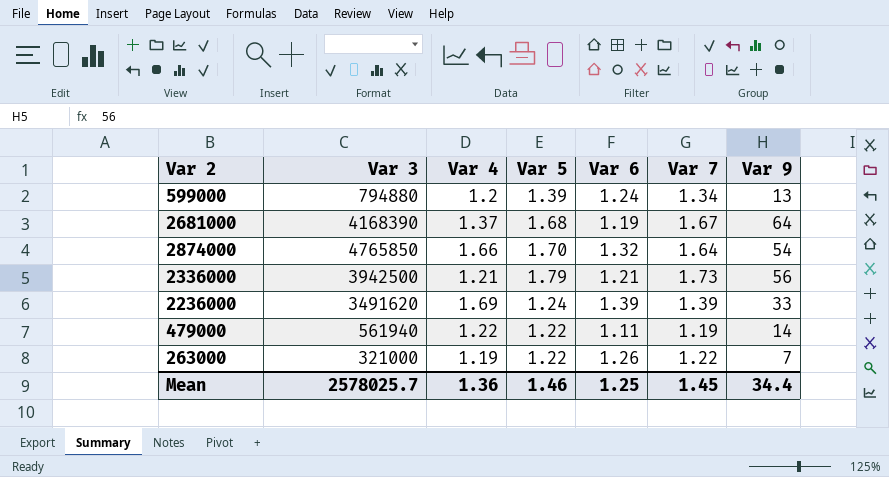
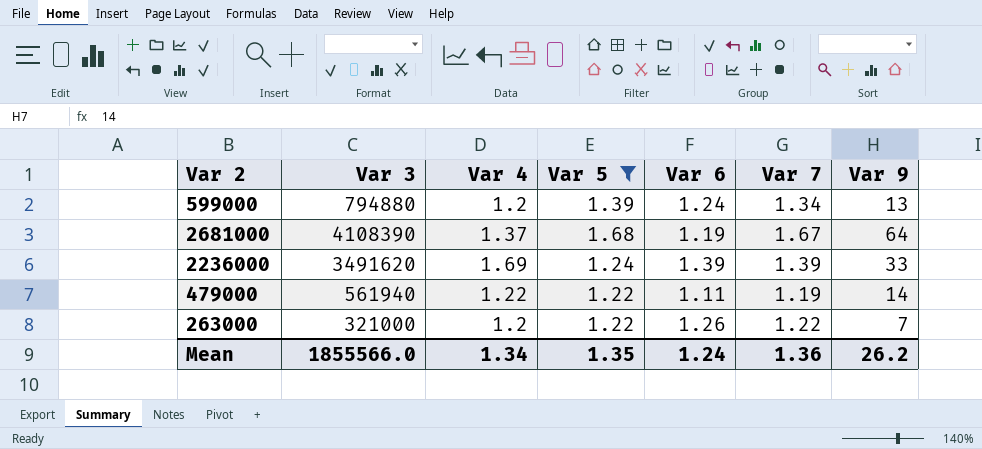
filter: none -> Var 5 <= 1.68
2681000 | Var 3: 4168390 -> 4108390
263000 | Var 4: 1.19 -> 1.2
Mean | Var 3: 2578025.7 -> 1855566.0
Mean | Var 4: 1.36 -> 1.34
Mean | Var 5: 1.46 -> 1.35
Mean | Var 6: 1.25 -> 1.24
Mean | Var 7: 1.45 -> 1.36
Mean | Var 9: 34.4 -> 26.2

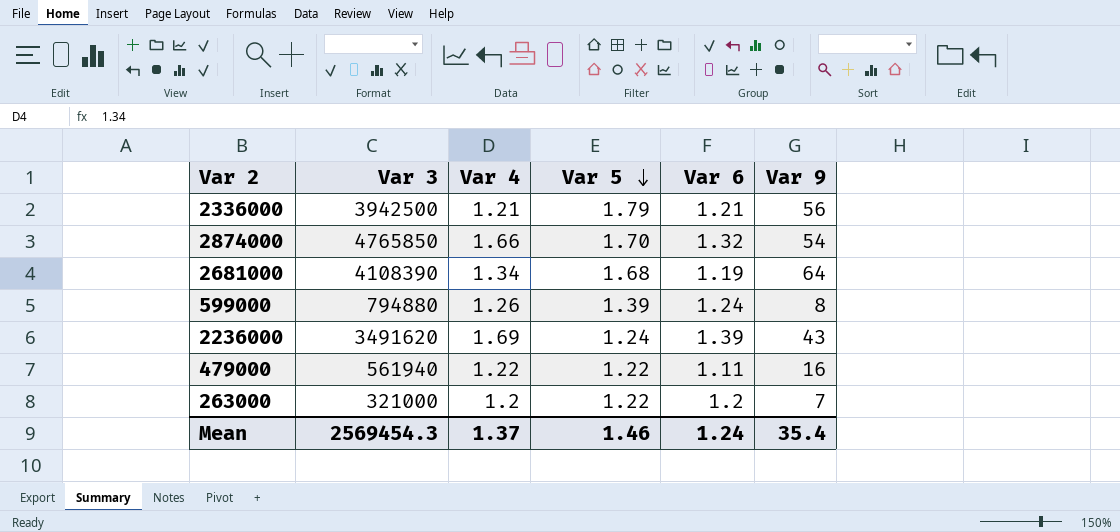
filter: Var 5 <= 1.68 -> none
row order: none -> Var 5 descending
column Var 7 | position: 6 -> none
2681000 | Var 4: 1.37 -> 1.34
599000 | Var 4: 1.2 -> 1.26
599000 | Var 9: 13 -> 8
2236000 | Var 9: 33 -> 43
479000 | Var 9: 14 -> 16
263000 | Var 6: 1.26 -> 1.2
Mean | Var 3: 1855566.0 -> 2569454.3
Mean | Var 4: 1.34 -> 1.37
Mean | Var 5: 1.35 -> 1.46
Mean | Var 9: 26.2 -> 35.4

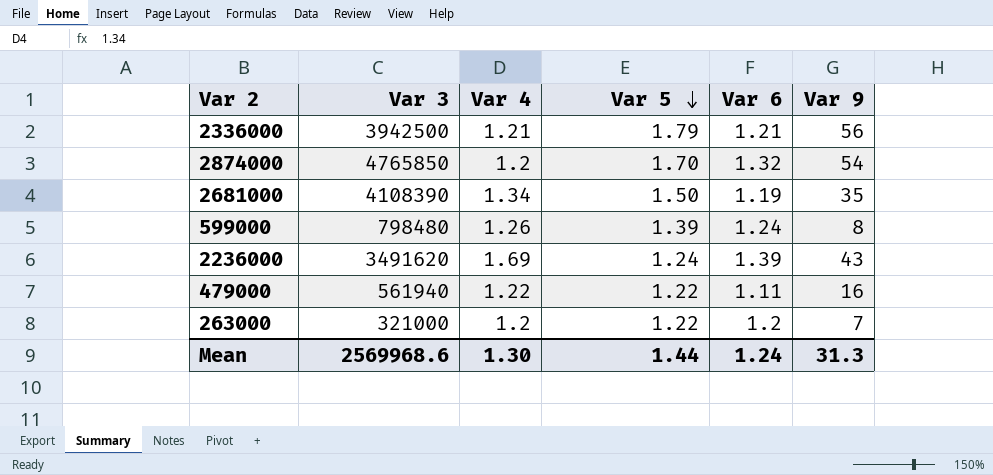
2874000 | Var 4: 1.66 -> 1.2
2681000 | Var 5: 1.68 -> 1.50
2681000 | Var 9: 64 -> 35
599000 | Var 3: 794880 -> 798480
Mean | Var 3: 2569454.3 -> 2569968.6
Mean | Var 4: 1.37 -> 1.30
Mean | Var 5: 1.46 -> 1.44
Mean | Var 9: 35.4 -> 31.3

